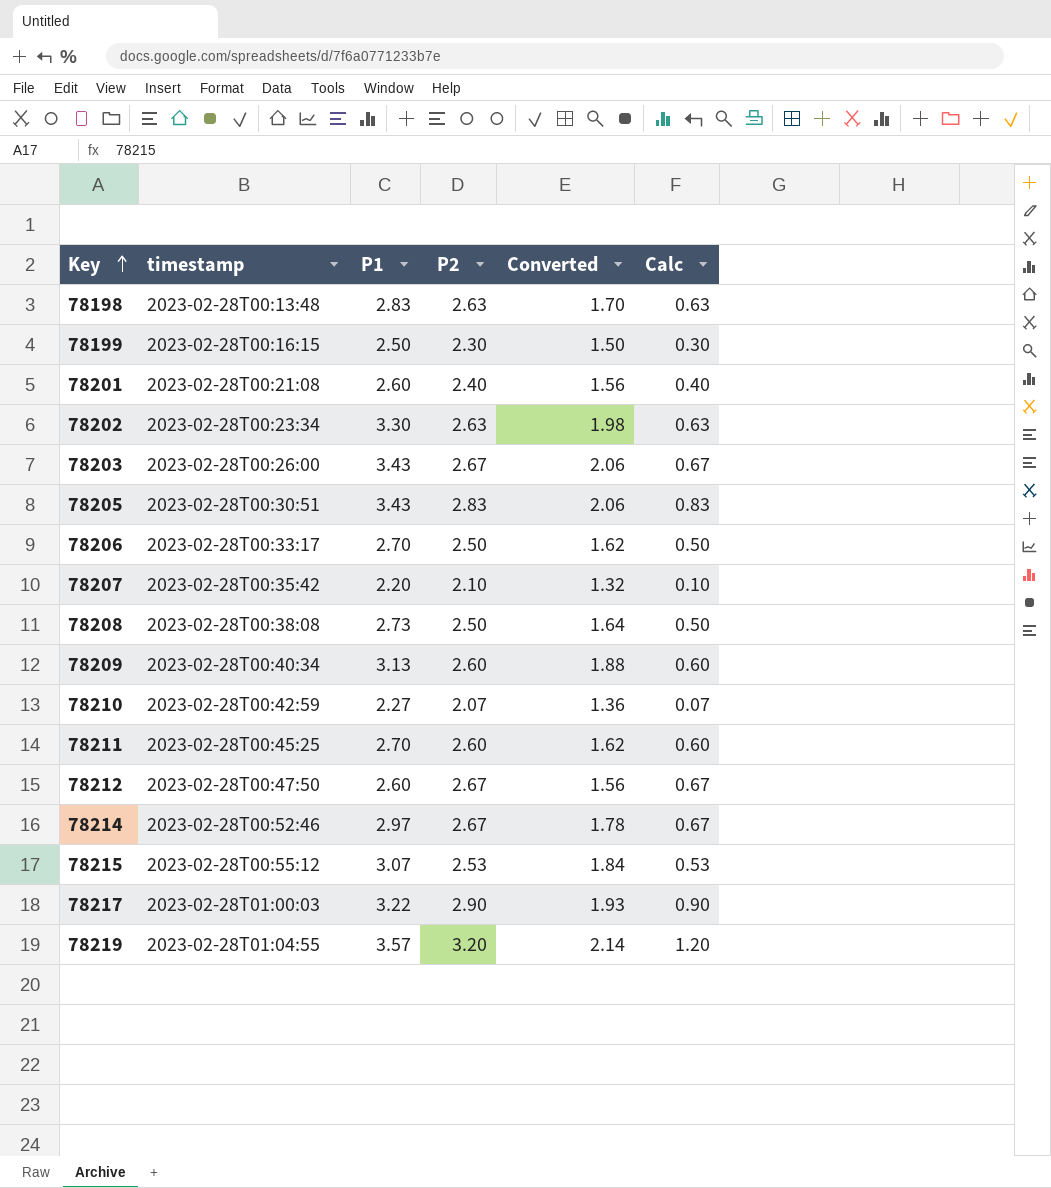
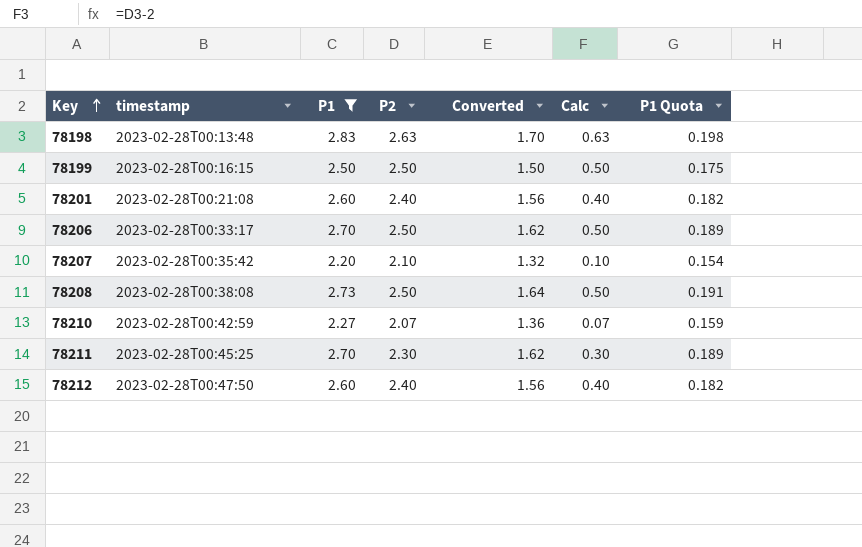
filter: none -> P1 <= 2.83
column P1 Quota | formula: none -> [P1] * 0.07
78199 | P2: 2.30 -> 2.50
78199 | Calc: 0.30 -> 0.50
78211 | P2: 2.60 -> 2.30
78211 | Calc: 0.60 -> 0.30
78212 | P2: 2.67 -> 2.40
78212 | Calc: 0.67 -> 0.40

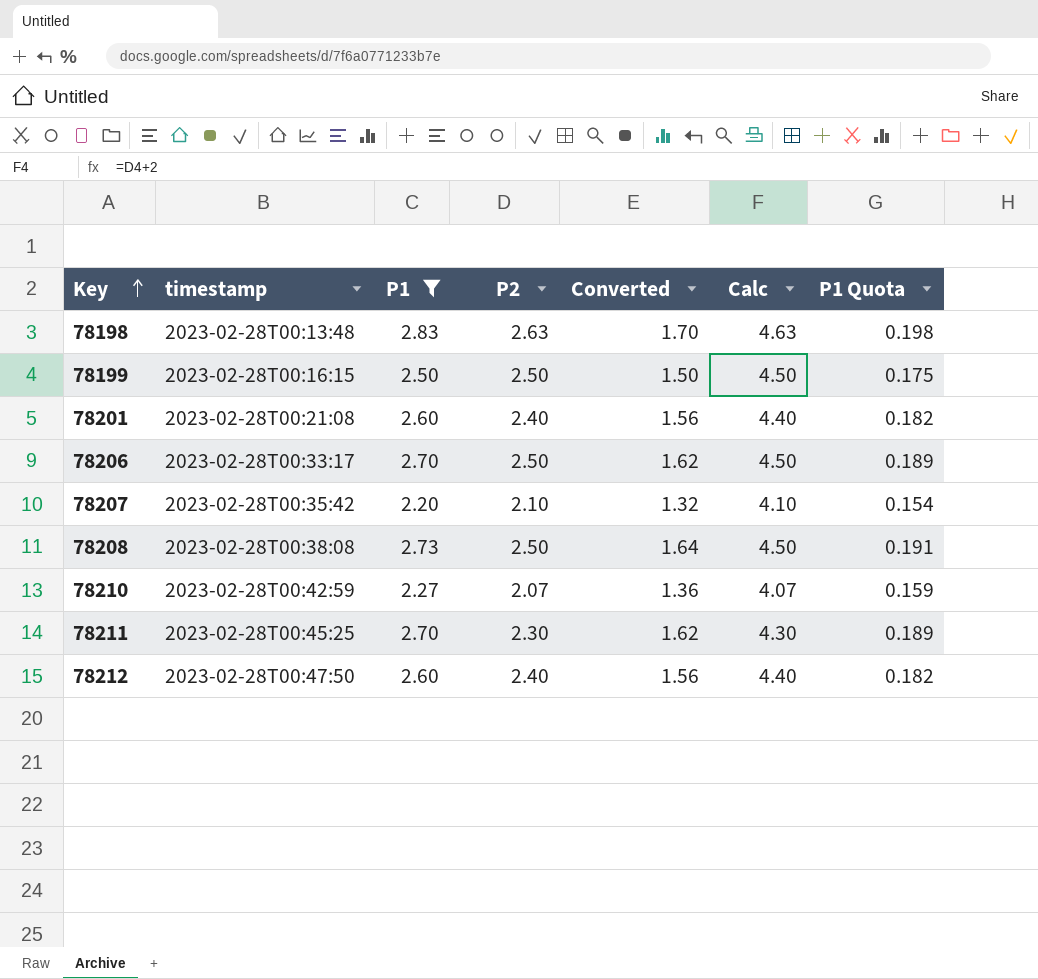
column Calc | formula: [P2] - 2 -> [P2] + 2

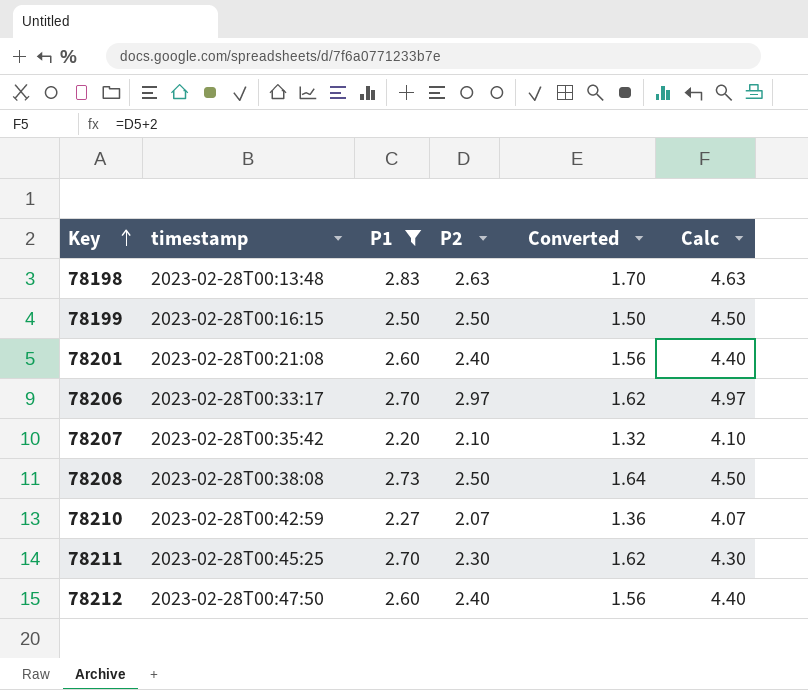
column P1 Quota | formula: [P1] * 0.07 -> none
78206 | P2: 2.50 -> 2.97
78206 | Calc: 4.50 -> 4.97

